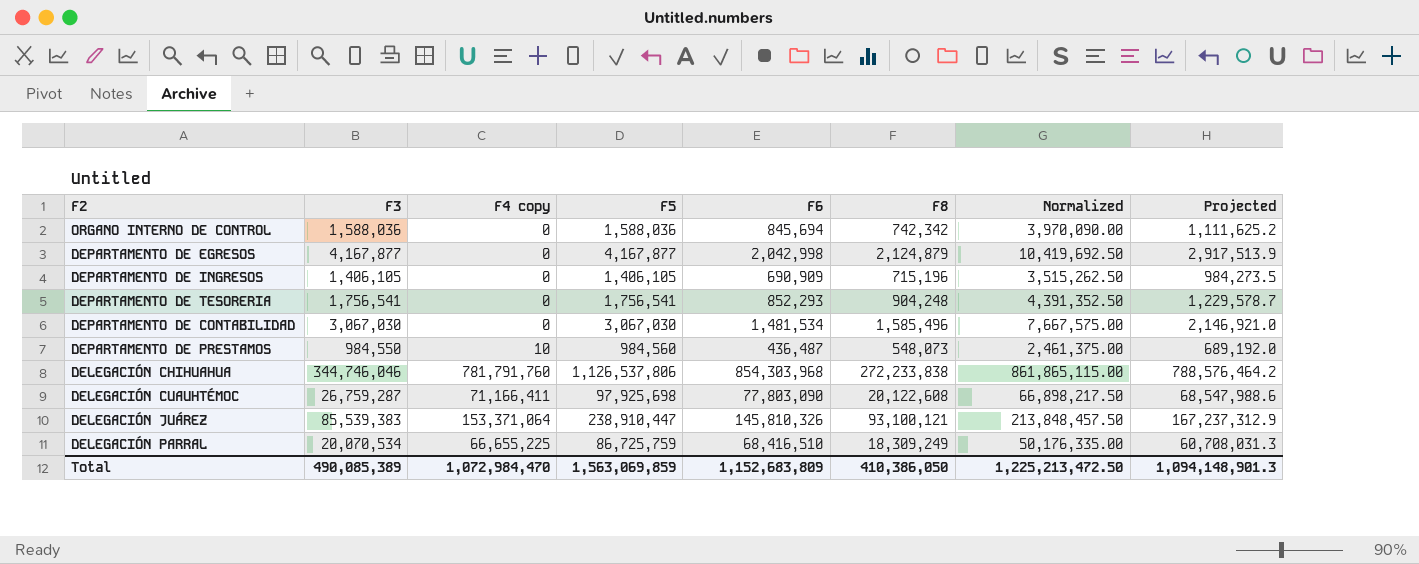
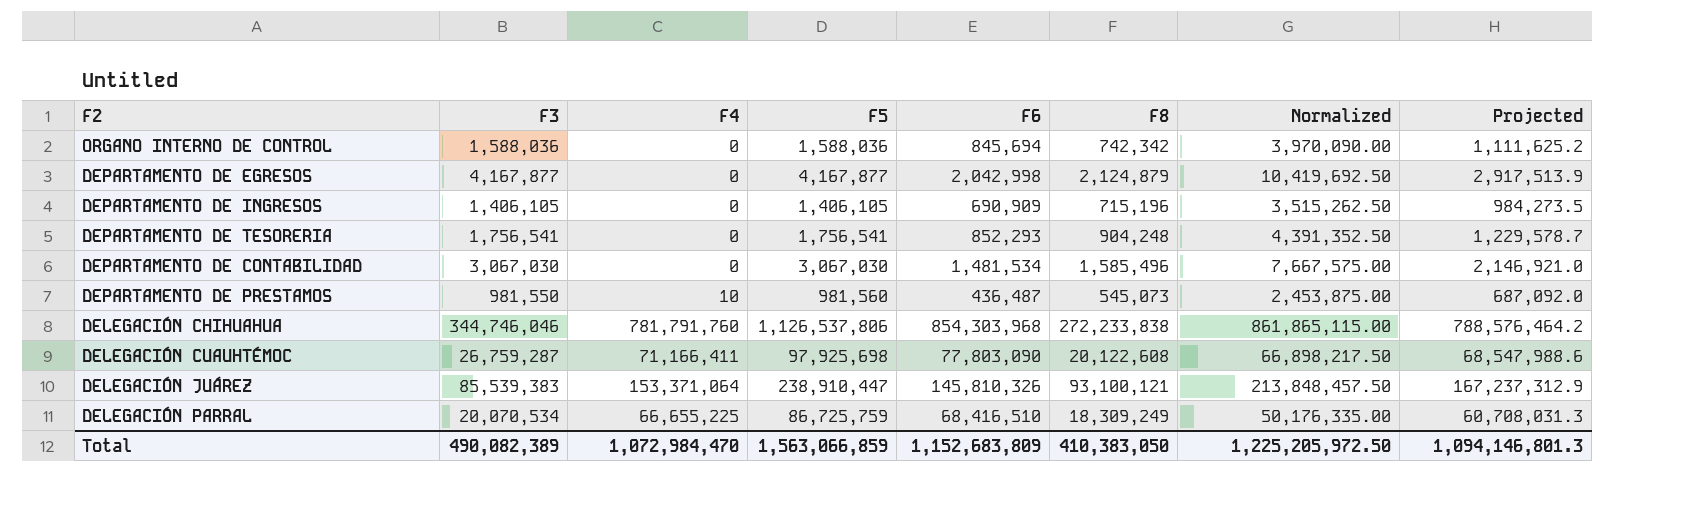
column name: F4 copy -> F4
DEPARTAMENTO DE PRESTAMOS | F3: 984,550 -> 981,550
DEPARTAMENTO DE PRESTAMOS | F5: 984,560 -> 981,560
DEPARTAMENTO DE PRESTAMOS | F8: 548,073 -> 545,073
DEPARTAMENTO DE PRESTAMOS | Normalized: 2,461,375.00 -> 2,453,875.00
DEPARTAMENTO DE PRESTAMOS | Projected: 689,192.0 -> 687,092.0
Total | F3: 490,085,389 -> 490,082,389
Total | F5: 1,563,069,859 -> 1,563,066,859
Total | F8: 410,386,050 -> 410,383,050
Total | Normalized: 1,225,213,472.50 -> 1,225,205,972.50
Total | Projected: 1,094,148,901.3 -> 1,094,146,801.3

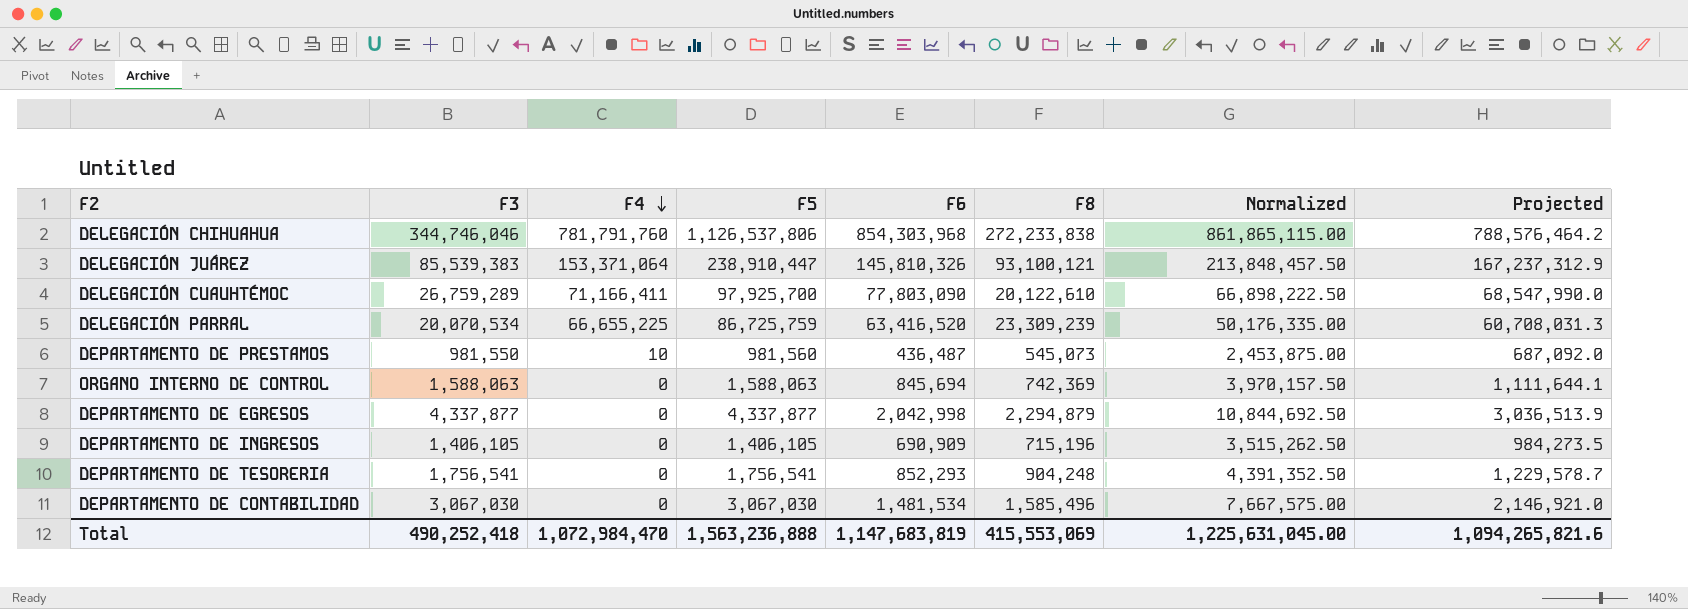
row order: none -> F4 descending
DELEGACIÓN CUAUHTÉMOC | F3: 26,759,287 -> 26,759,289
DELEGACIÓN CUAUHTÉMOC | F5: 97,925,698 -> 97,925,700
DELEGACIÓN CUAUHTÉMOC | F8: 20,122,608 -> 20,122,610
DELEGACIÓN CUAUHTÉMOC | Normalized: 66,898,217.50 -> 66,898,222.50
DELEGACIÓN CUAUHTÉMOC | Projected: 68,547,988.6 -> 68,547,990.0
DELEGACIÓN PARRAL | F6: 68,416,510 -> 63,416,520
DELEGACIÓN PARRAL | F8: 18,309,249 -> 23,309,239
ORGANO INTERNO DE CONTROL | F3: 1,588,036 -> 1,588,063
ORGANO INTERNO DE CONTROL | F5: 1,588,036 -> 1,588,063
ORGANO INTERNO DE CONTROL | F8: 742,342 -> 742,369
ORGANO INTERNO DE CONTROL | Normalized: 3,970,090.00 -> 3,970,157.50
ORGANO INTERNO DE CONTROL | Projected: 1,111,625.2 -> 1,111,644.1
DEPARTAMENTO DE EGRESOS | F3: 4,167,877 -> 4,337,877
DEPARTAMENTO DE EGRESOS | F5: 4,167,877 -> 4,337,877
DEPARTAMENTO DE EGRESOS | F8: 2,124,879 -> 2,294,879
DEPARTAMENTO DE EGRESOS | Normalized: 10,419,692.50 -> 10,844,692.50
DEPARTAMENTO DE EGRESOS | Projected: 2,917,513.9 -> 3,036,513.9
Total | F3: 490,082,389 -> 490,252,418
Total | F5: 1,563,066,859 -> 1,563,236,888
Total | F6: 1,152,683,809 -> 1,147,683,819
Total | F8: 410,383,050 -> 415,553,069
Total | Normalized: 1,225,205,972.50 -> 1,225,631,045.00
Total | Projected: 1,094,146,801.3 -> 1,094,265,821.6

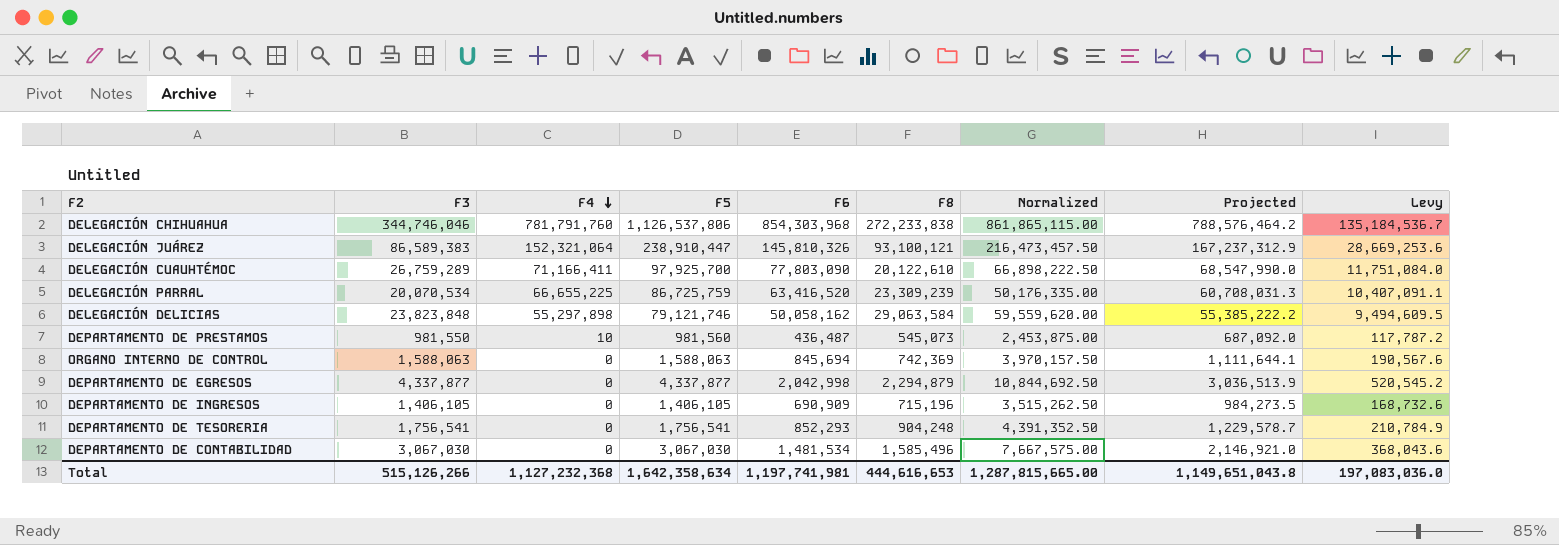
column Levy | formula: none -> [F5] * 0.12
DELEGACIÓN JUÁREZ | F3: 85,539,383 -> 86,589,383
DELEGACIÓN JUÁREZ | F4: 153,371,064 -> 152,321,064
DELEGACIÓN JUÁREZ | Normalized: 213,848,457.50 -> 216,473,457.50
row DELEGACIÓN DELICIAS: none -> 23,823,848 | 55,297,898 | 79,121,746 | 50,058,162 | 29,063,584 | 59,559,620.00 | 55,385,222.2 | 9,494,609.5
Total | F3: 490,252,418 -> 515,126,266
Total | F4: 1,072,984,470 -> 1,127,232,368
Total | F5: 1,563,236,888 -> 1,642,358,634
Total | F6: 1,147,683,819 -> 1,197,741,981
Total | F8: 415,553,069 -> 444,616,653
Total | Normalized: 1,225,631,045.00 -> 1,287,815,665.00
Total | Projected: 1,094,265,821.6 -> 1,149,651,043.8

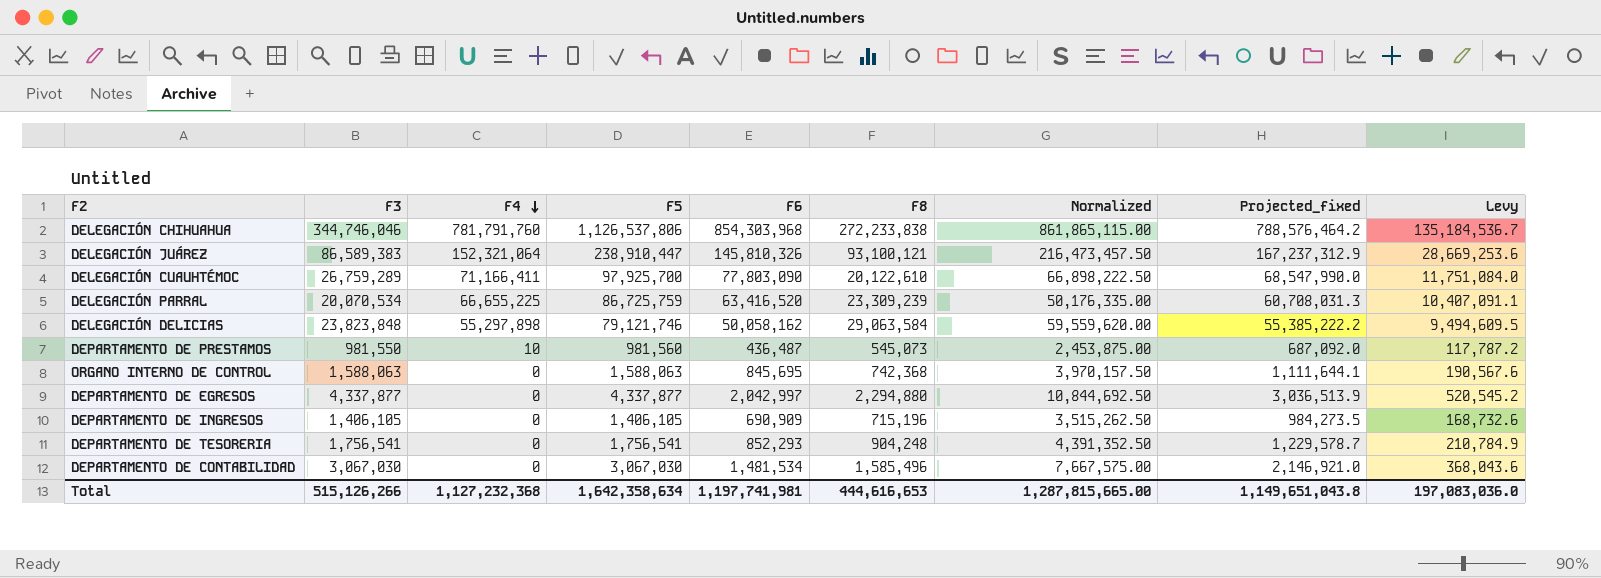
column name: Projected -> Projected_fixed
ORGANO INTERNO DE CONTROL | F6: 845,694 -> 845,695
ORGANO INTERNO DE CONTROL | F8: 742,369 -> 742,368
DEPARTAMENTO DE EGRESOS | F6: 2,042,998 -> 2,042,997
DEPARTAMENTO DE EGRESOS | F8: 2,294,879 -> 2,294,880

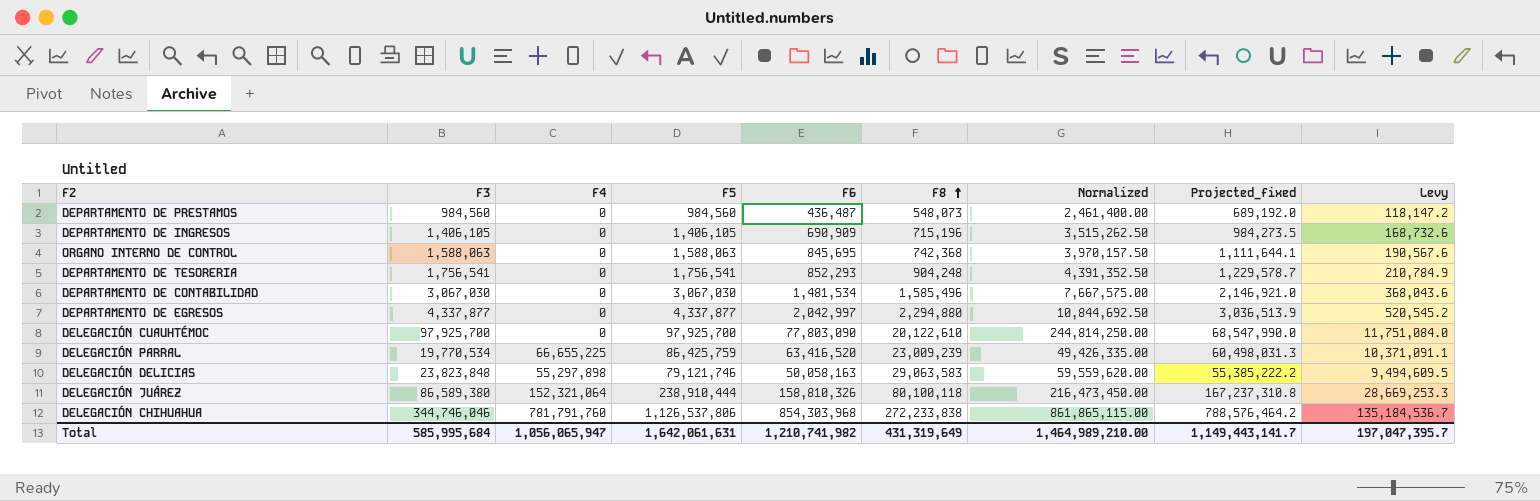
row order: F4 descending -> F8 ascending
DEPARTAMENTO DE PRESTAMOS | F3: 981,550 -> 984,560
DEPARTAMENTO DE PRESTAMOS | F4: 10 -> 0
DEPARTAMENTO DE PRESTAMOS | F5: 981,560 -> 984,560
DEPARTAMENTO DE PRESTAMOS | F8: 545,073 -> 548,073
DEPARTAMENTO DE PRESTAMOS | Normalized: 2,453,875.00 -> 2,461,400.00
DEPARTAMENTO DE PRESTAMOS | Projected_fixed: 687,092.0 -> 689,192.0
DEPARTAMENTO DE PRESTAMOS | Levy: 117,787.2 -> 118,147.2
DELEGACIÓN CUAUHTÉMOC | F3: 26,759,289 -> 97,925,700
DELEGACIÓN CUAUHTÉMOC | F4: 71,166,411 -> 0
DELEGACIÓN CUAUHTÉMOC | Normalized: 66,898,222.50 -> 244,814,250.00
DELEGACIÓN PARRAL | F3: 20,070,534 -> 19,770,534
DELEGACIÓN PARRAL | F5: 86,725,759 -> 86,425,759
DELEGACIÓN PARRAL | F8: 23,309,239 -> 23,009,239
DELEGACIÓN PARRAL | Normalized: 50,176,335.00 -> 49,426,335.00
DELEGACIÓN PARRAL | Projected_fixed: 60,708,031.3 -> 60,498,031.3
DELEGACIÓN PARRAL | Levy: 10,407,091.1 -> 10,371,091.1
DELEGACIÓN DELICIAS | F6: 50,058,162 -> 50,058,163
DELEGACIÓN DELICIAS | F8: 29,063,584 -> 29,063,583
DELEGACIÓN JUÁREZ | F3: 86,589,383 -> 86,589,380
DELEGACIÓN JUÁREZ | F5: 238,910,447 -> 238,910,444
DELEGACIÓN JUÁREZ | F6: 145,810,326 -> 158,810,326
DELEGACIÓN JUÁREZ | F8: 93,100,121 -> 80,100,118
DELEGACIÓN JUÁREZ | Normalized: 216,473,457.50 -> 216,473,450.00
DELEGACIÓN JUÁREZ | Projected_fixed: 167,237,312.9 -> 167,237,310.8
DELEGACIÓN JUÁREZ | Levy: 28,669,253.6 -> 28,669,253.3
Total | F3: 515,126,266 -> 585,995,684
Total | F4: 1,127,232,368 -> 1,056,065,947
Total | F5: 1,642,358,634 -> 1,642,061,631
Total | F6: 1,197,741,981 -> 1,210,741,982
Total | F8: 444,616,653 -> 431,319,649
Total | Normalized: 1,287,815,665.00 -> 1,464,989,210.00
Total | Projected_fixed: 1,149,651,043.8 -> 1,149,443,141.7
Total | Levy: 197,083,036.0 -> 197,047,395.7

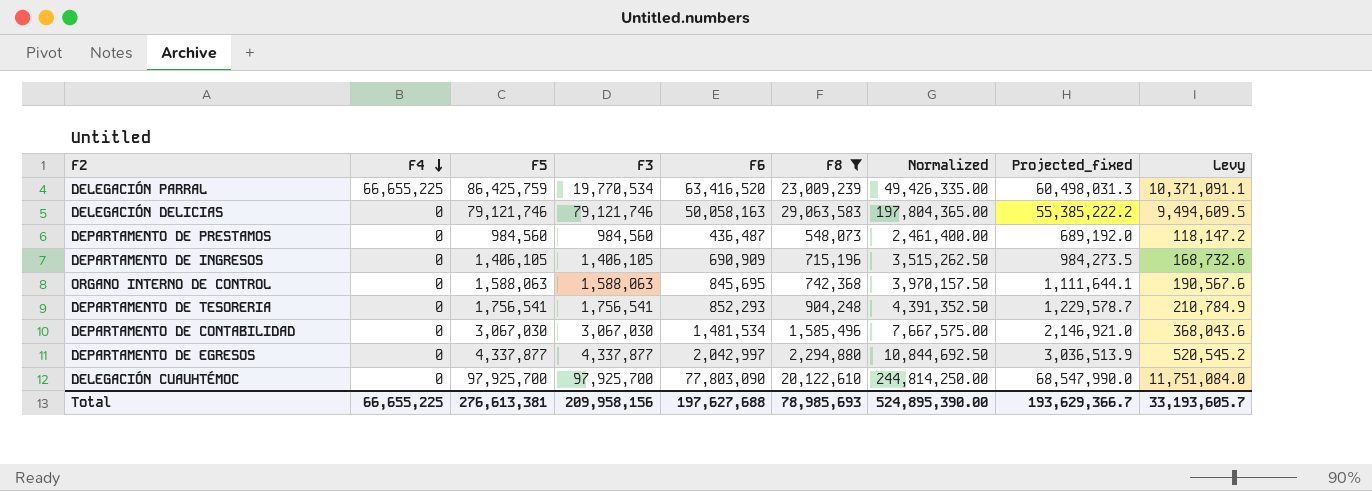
filter: none -> F8 <= 29,063,583
row order: F8 ascending -> F4 descending
column F3 | position: 2 -> 4
DELEGACIÓN DELICIAS | F4: 55,297,898 -> 0
DELEGACIÓN DELICIAS | F3: 23,823,848 -> 79,121,746
DELEGACIÓN DELICIAS | Normalized: 59,559,620.00 -> 197,804,365.00
Total | F4: 1,056,065,947 -> 66,655,225
Total | F5: 1,642,061,631 -> 276,613,381
Total | F3: 585,995,684 -> 209,958,156
Total | F6: 1,210,741,982 -> 197,627,688
Total | F8: 431,319,649 -> 78,985,693
Total | Normalized: 1,464,989,210.00 -> 524,895,390.00
Total | Projected_fixed: 1,149,443,141.7 -> 193,629,366.7
Total | Levy: 197,047,395.7 -> 33,193,605.7

